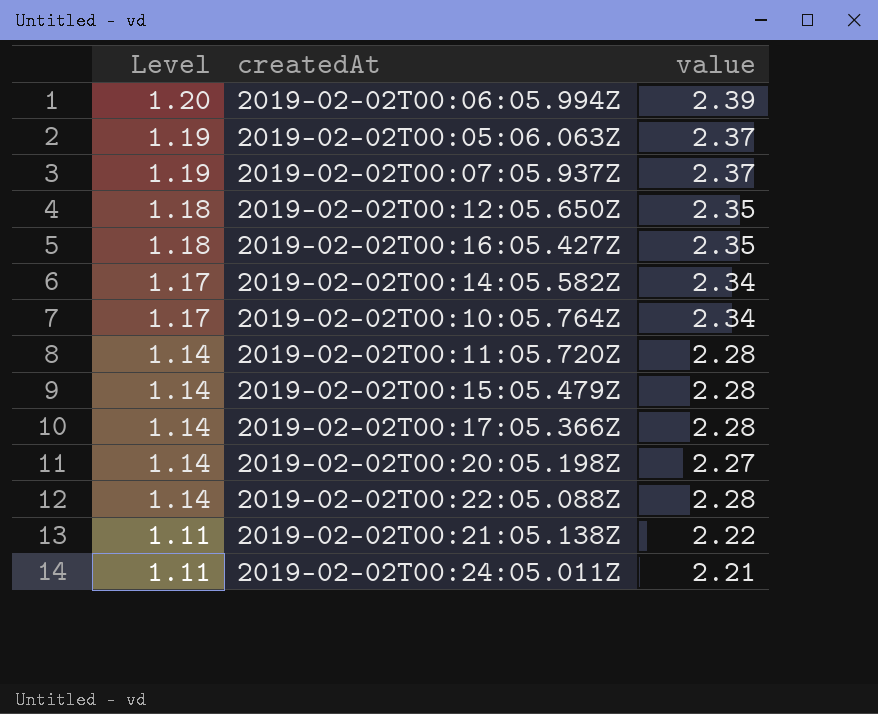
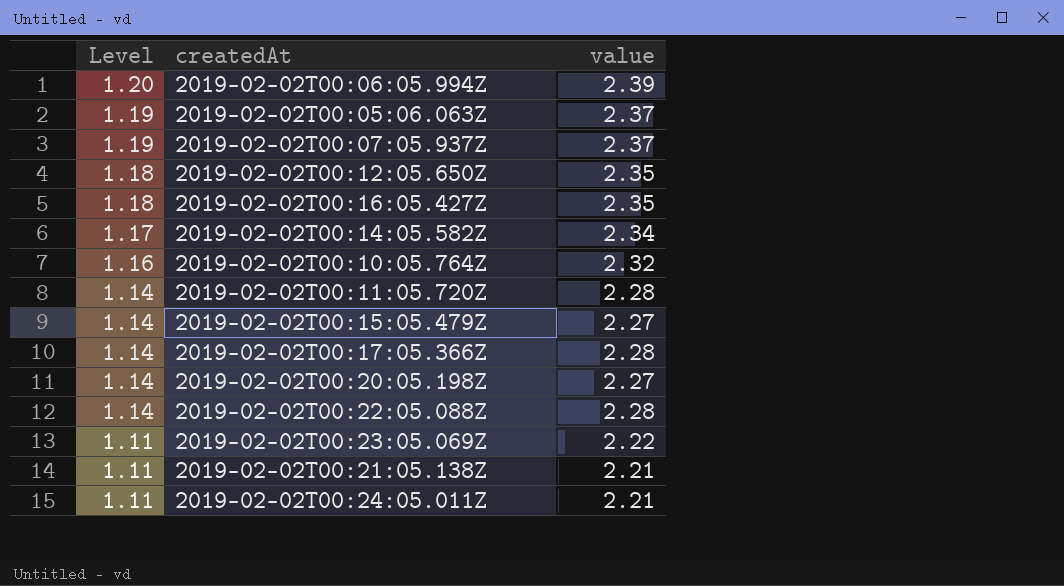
2019-02-02T00:10:05.764Z | Level: 1.17 -> 1.16
2019-02-02T00:10:05.764Z | value: 2.34 -> 2.32
2019-02-02T00:15:05.479Z | value: 2.28 -> 2.27
row 2019-02-02T00:23:05.069Z: none -> 1.11 | 2.22
2019-02-02T00:21:05.138Z | value: 2.22 -> 2.21

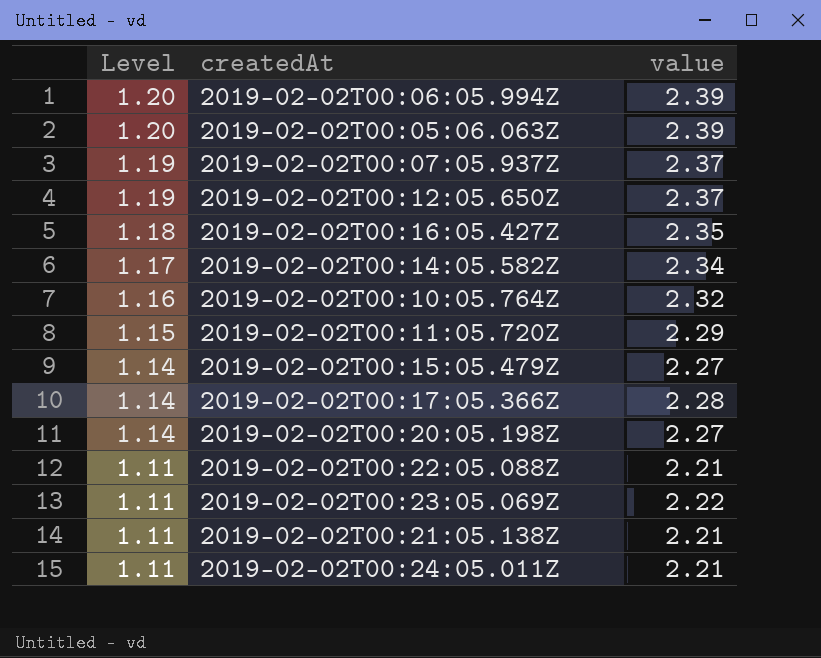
2019-02-02T00:05:06.063Z | Level: 1.19 -> 1.20
2019-02-02T00:05:06.063Z | value: 2.37 -> 2.39
2019-02-02T00:12:05.650Z | Level: 1.18 -> 1.19
2019-02-02T00:12:05.650Z | value: 2.35 -> 2.37
2019-02-02T00:11:05.720Z | Level: 1.14 -> 1.15
2019-02-02T00:11:05.720Z | value: 2.28 -> 2.29
2019-02-02T00:22:05.088Z | Level: 1.14 -> 1.11
2019-02-02T00:22:05.088Z | value: 2.28 -> 2.21

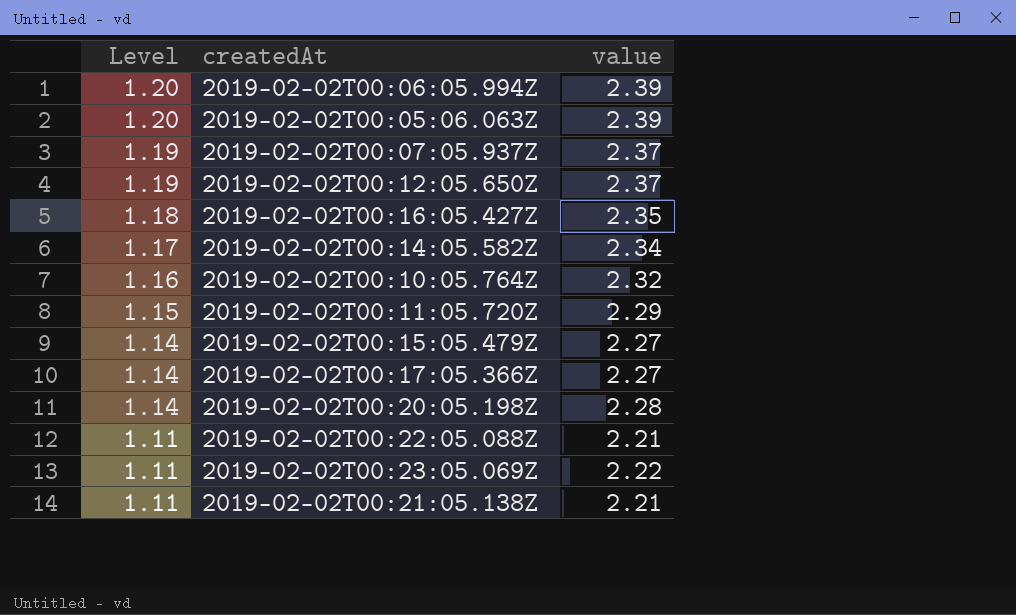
row 2019-02-02T00:24:05.011Z: 1.11 | 2.21 -> none
2019-02-02T00:17:05.366Z | value: 2.28 -> 2.27
2019-02-02T00:20:05.198Z | value: 2.27 -> 2.28

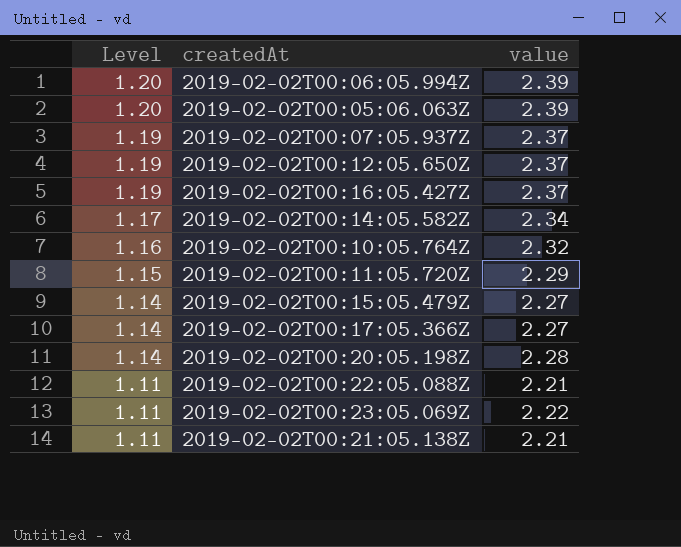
2019-02-02T00:16:05.427Z | Level: 1.18 -> 1.19
2019-02-02T00:16:05.427Z | value: 2.35 -> 2.37

